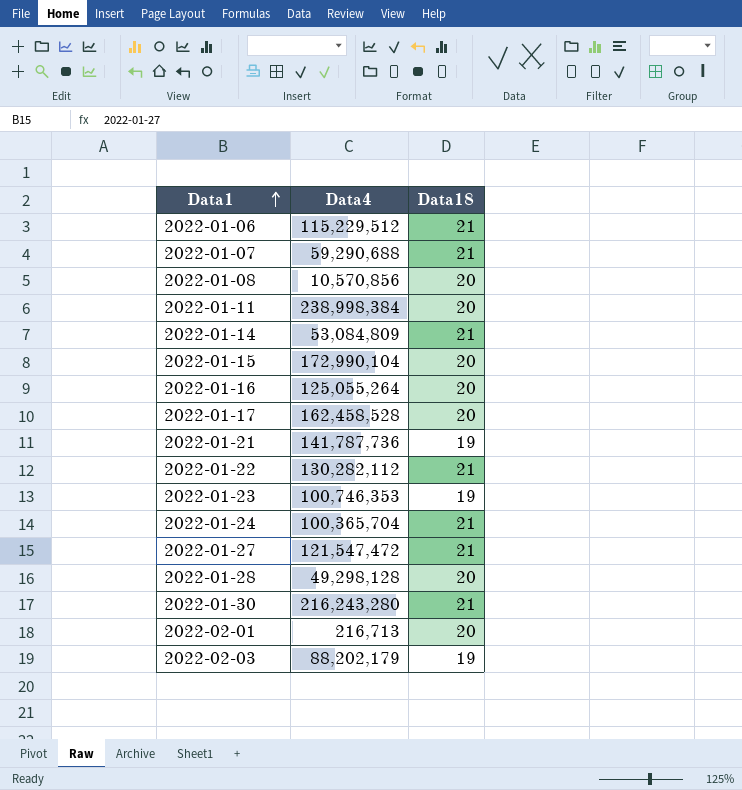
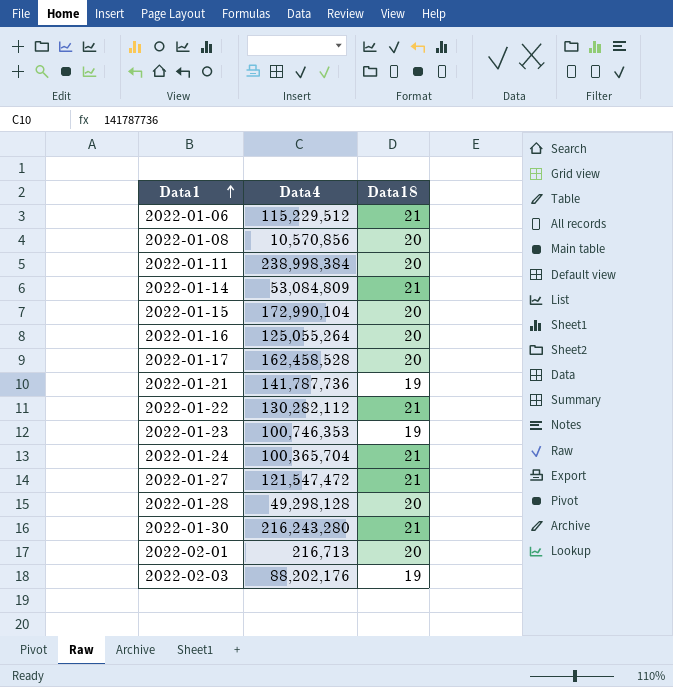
row 2022-01-07: 59,290,688 | 21 -> none
2022-02-03 | Data4: 88,202,179 -> 88,202,176

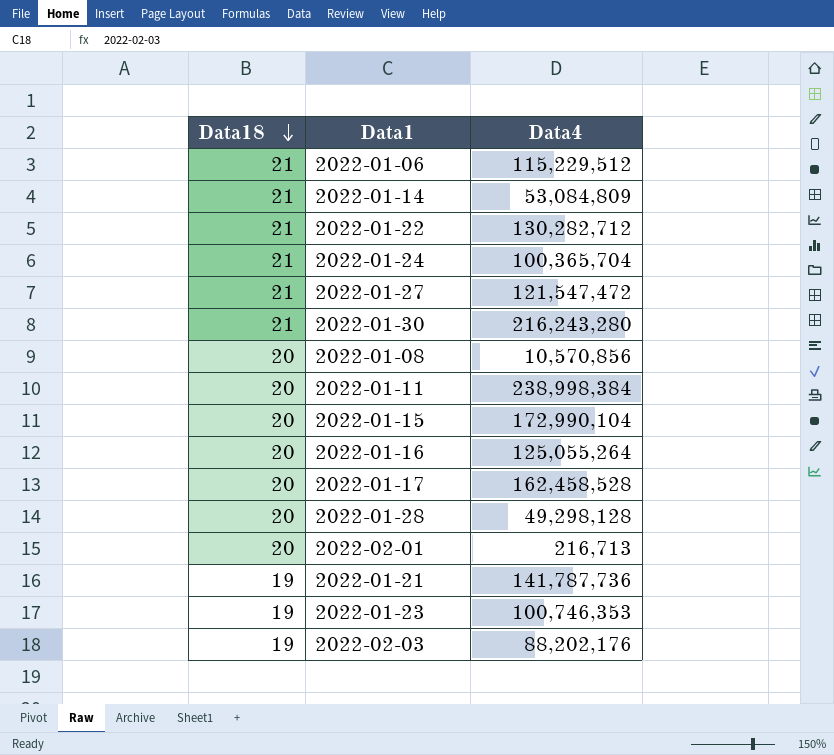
row order: Data1 ascending -> Data18 descending
column Data18 | position: 3 -> 1
2022-01-22 | Data4: 130,282,112 -> 130,282,712

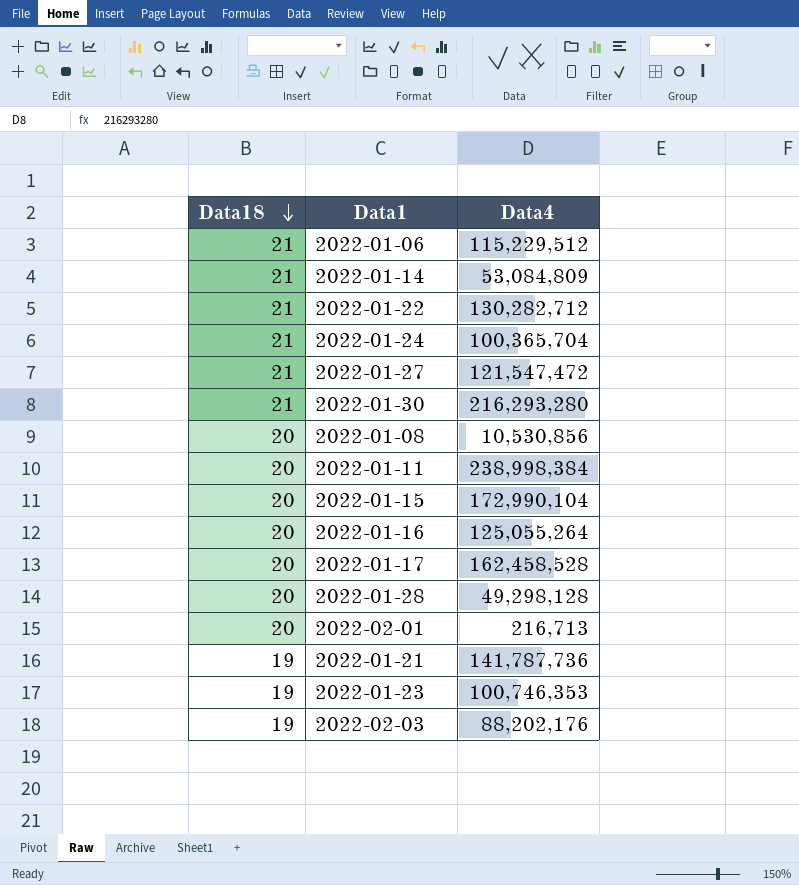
2022-01-30 | Data4: 216,243,280 -> 216,293,280
2022-01-08 | Data4: 10,570,856 -> 10,530,856

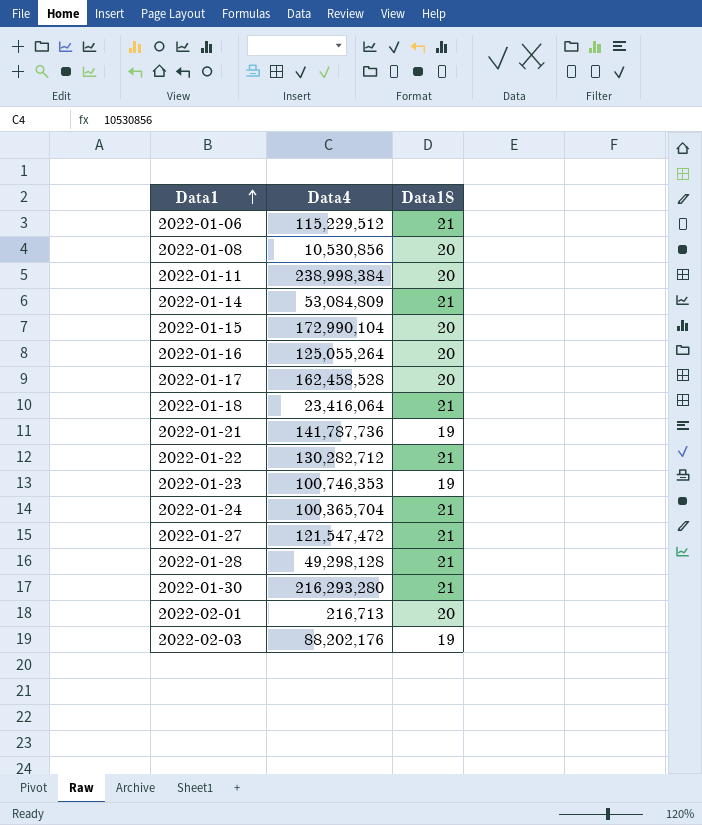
row order: Data18 descending -> Data1 ascending
column Data18 | position: 1 -> 3
row 2022-01-18: none -> 23,416,064 | 21
2022-01-28 | Data18: 20 -> 21

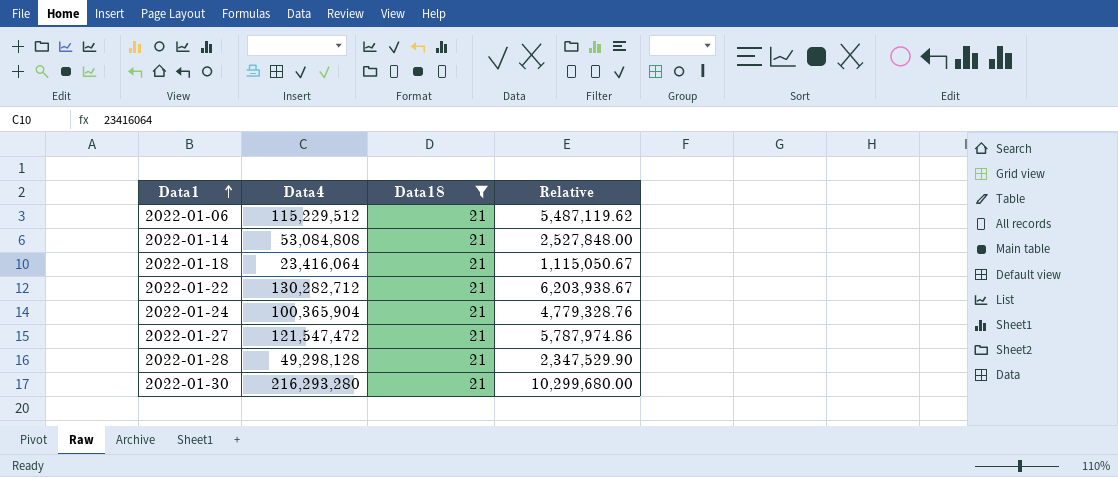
filter: none -> Data18 = 21
column Relative | formula: none -> [Data4] / [Data18]
2022-01-14 | Data4: 53,084,809 -> 53,084,808
2022-01-24 | Data4: 100,365,704 -> 100,365,904

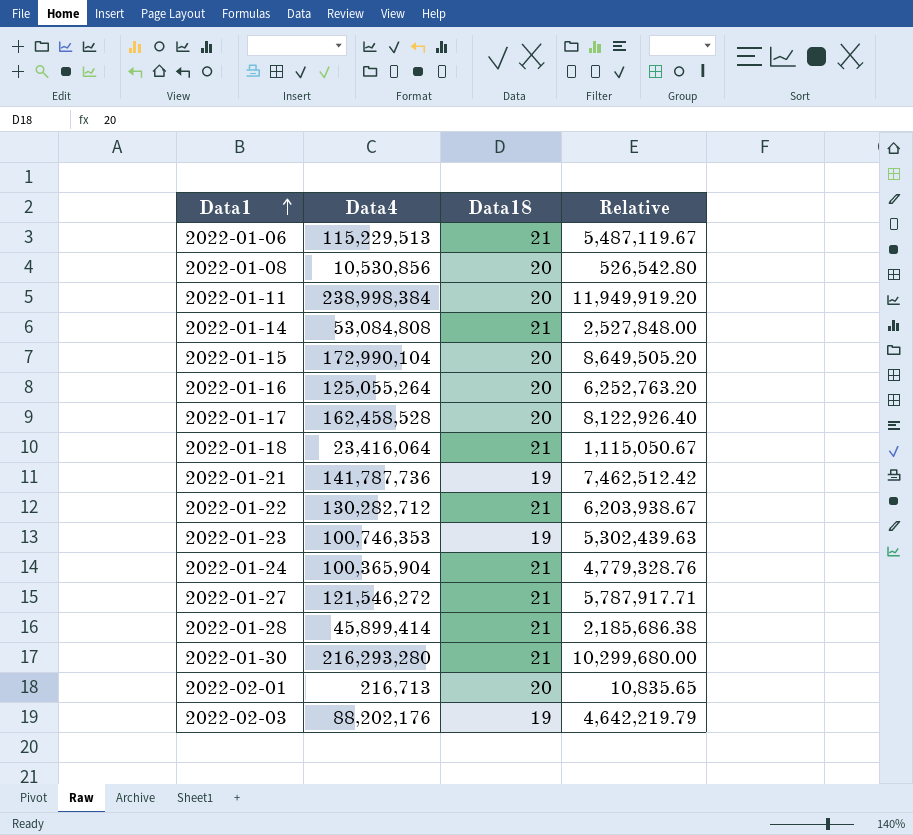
filter: Data18 = 21 -> none
2022-01-06 | Data4: 115,229,512 -> 115,229,513
2022-01-06 | Relative: 5,487,119.62 -> 5,487,119.67
2022-01-27 | Data4: 121,547,472 -> 121,546,272
2022-01-27 | Relative: 5,787,974.86 -> 5,787,917.71
2022-01-28 | Data4: 49,298,128 -> 45,899,414
2022-01-28 | Relative: 2,347,529.90 -> 2,185,686.38

